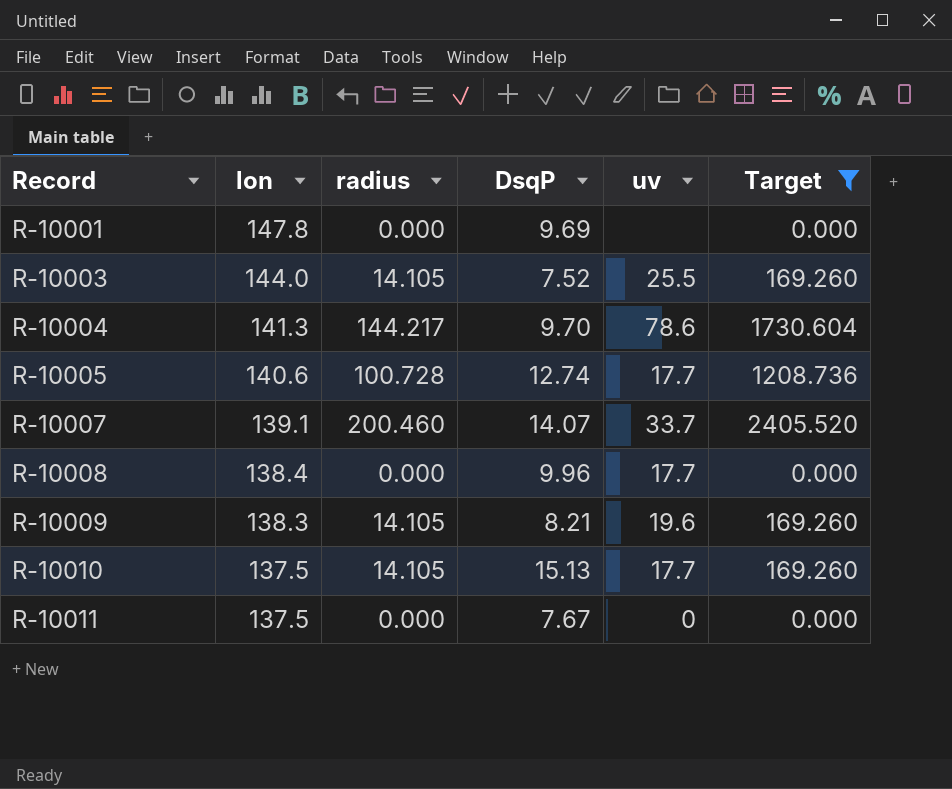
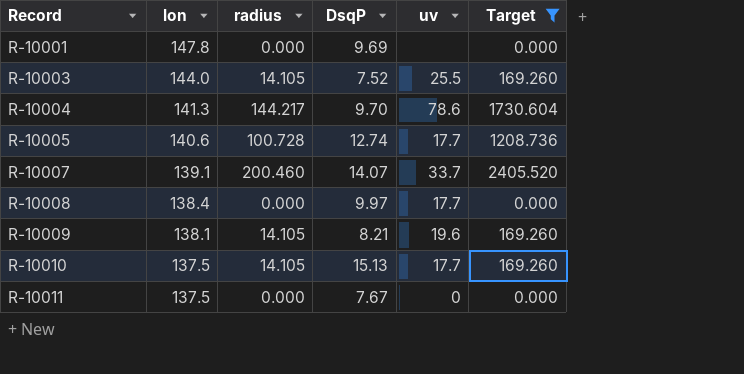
R-10008 | DsqP: 9.96 -> 9.97
R-10009 | lon: 138.3 -> 138.1

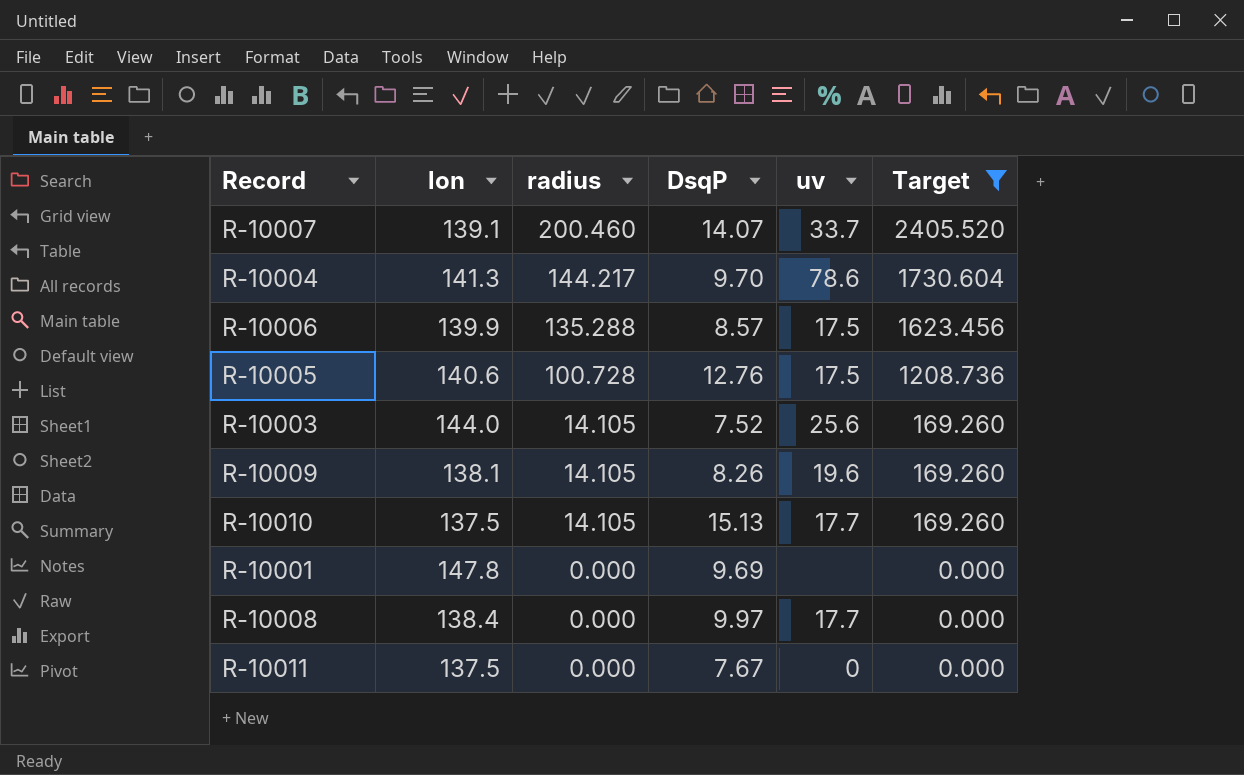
row order: Record ascending -> radius descending
row R-10006: none -> 139.9 | 135.288 | 8.57 | 17.5 | 1623.456
R-10005 | DsqP: 12.74 -> 12.76
R-10005 | uv: 17.7 -> 17.5
R-10003 | uv: 25.5 -> 25.6
R-10009 | DsqP: 8.21 -> 8.26

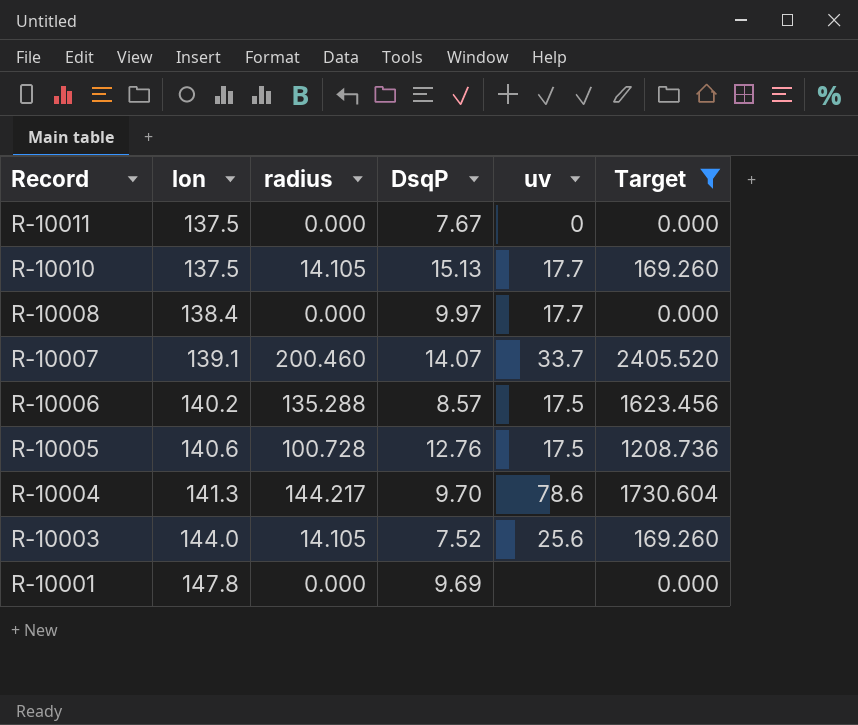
row order: radius descending -> Record descending
row R-10009: 138.1 | 14.105 | 8.26 | 19.6 | 169.260 -> none
R-10006 | lon: 139.9 -> 140.2

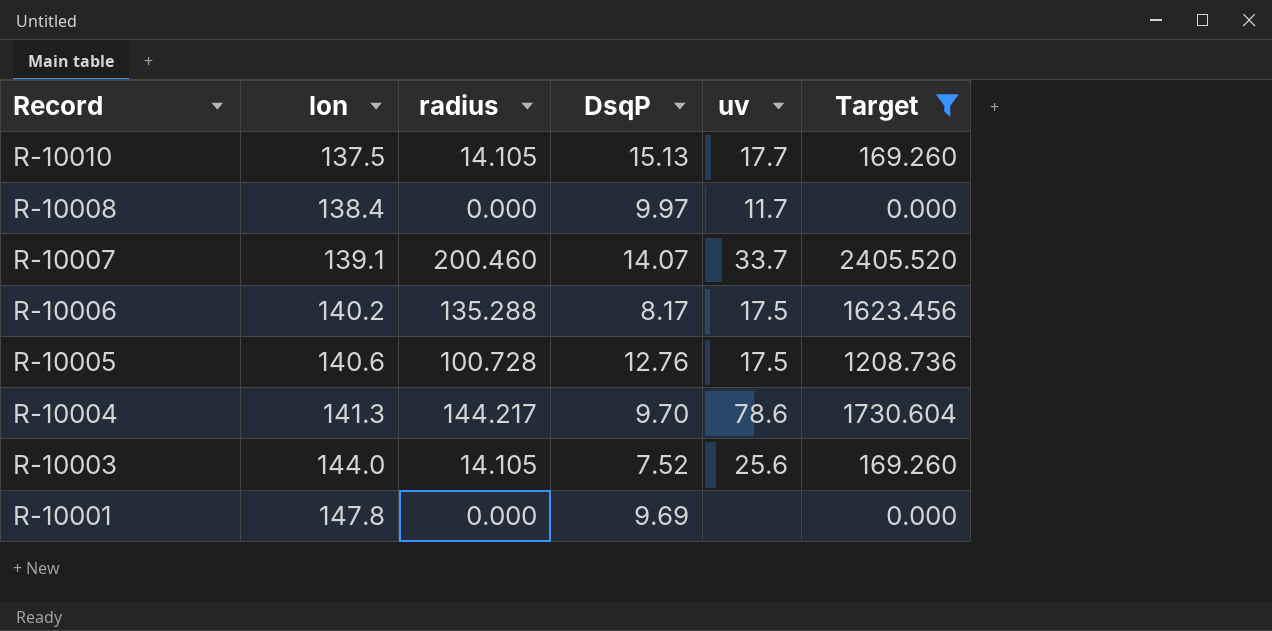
row R-10011: 137.5 | 0.000 | 7.67 | 0 | 0.000 -> none
R-10008 | uv: 17.7 -> 11.7
R-10006 | DsqP: 8.57 -> 8.17

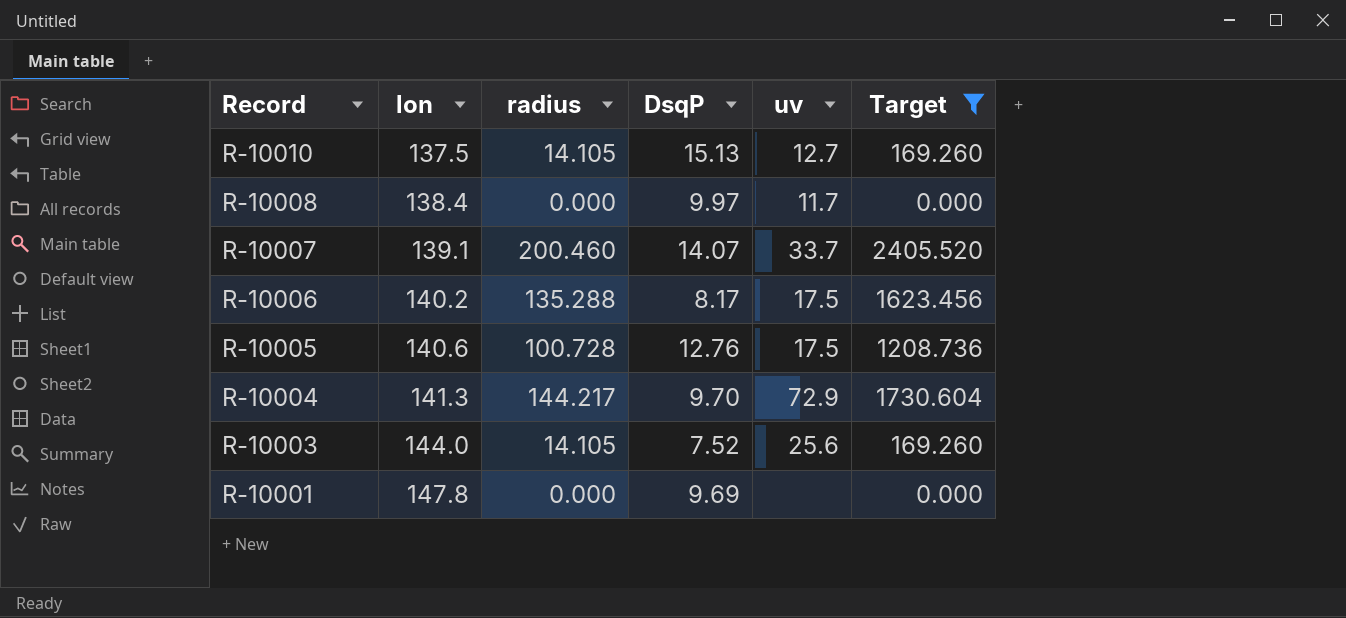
R-10010 | uv: 17.7 -> 12.7
R-10004 | uv: 78.6 -> 72.9

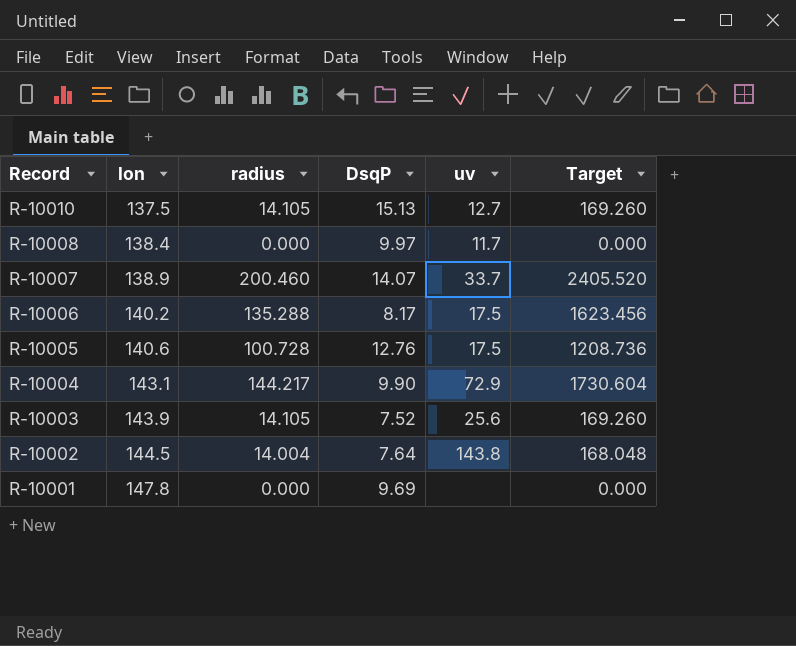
filter: Target != 168.048 -> none
R-10007 | lon: 139.1 -> 138.9
R-10004 | lon: 141.3 -> 143.1
R-10004 | DsqP: 9.70 -> 9.90
R-10003 | lon: 144.0 -> 143.9

